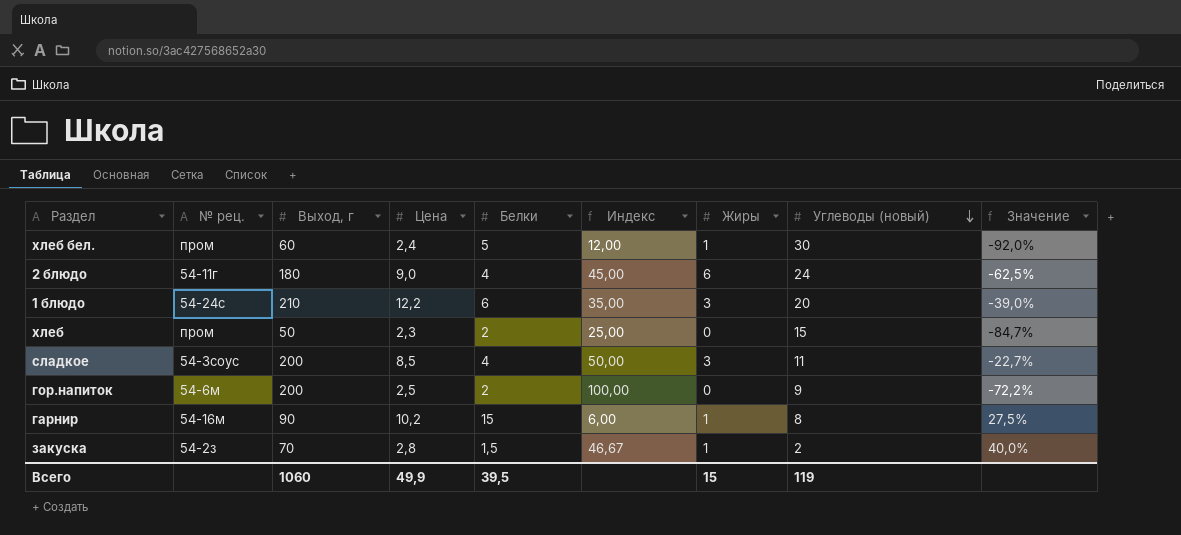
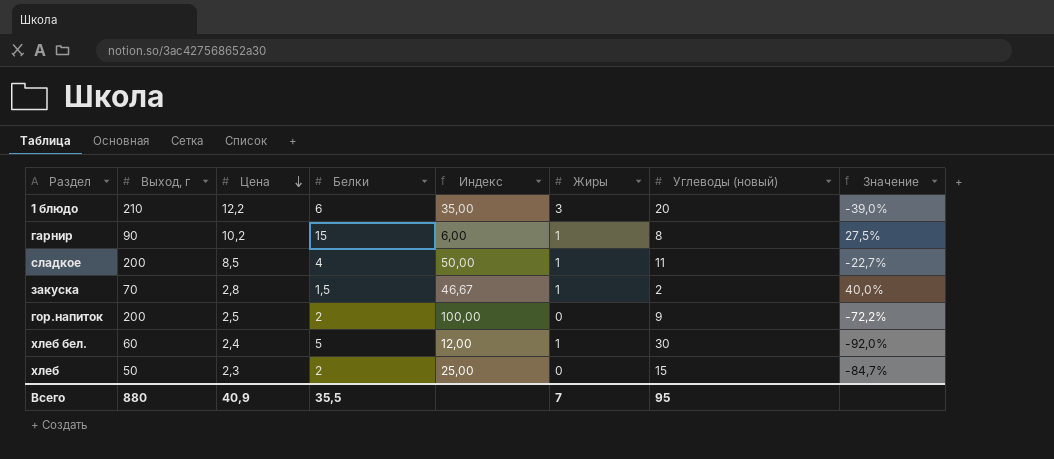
row order: Углеводы (новый) descending -> Цена descending
column № рец. | position: 2 -> none
row 2 блюдо: 54-11г | 180 | 9,0 | 4 | 45,00 | 6 | 24 | -62,5% -> none
сладкое | Жиры: 3 -> 1
Всего | Выход, г: 1060 -> 880
Всего | Цена: 49,9 -> 40,9
Всего | Белки: 39,5 -> 35,5
Всего | Жиры: 15 -> 7
Всего | Углеводы (новый): 119 -> 95

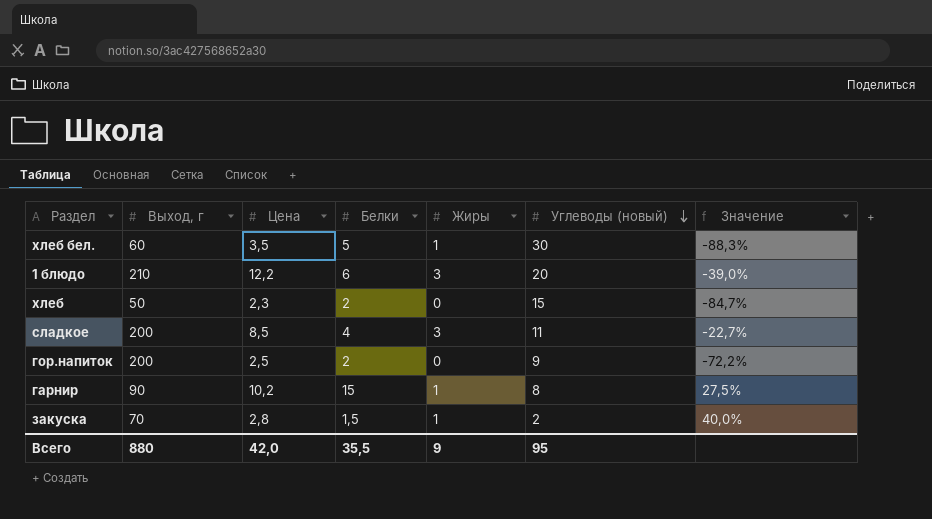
row order: Цена descending -> Углеводы (новый) descending
column Индекс | formula: [Выход, г] / [Белки] -> none
хлеб бел. | Цена: 2,4 -> 3,5
хлеб бел. | Значение: -92,0% -> -88,3%
сладкое | Жиры: 1 -> 3
Всего | Цена: 40,9 -> 42,0
Всего | Жиры: 7 -> 9

